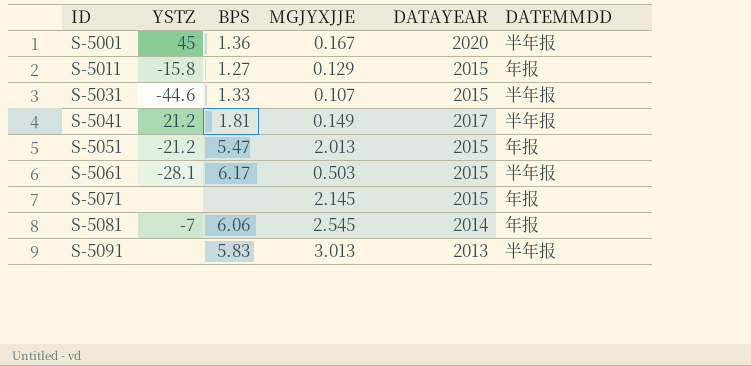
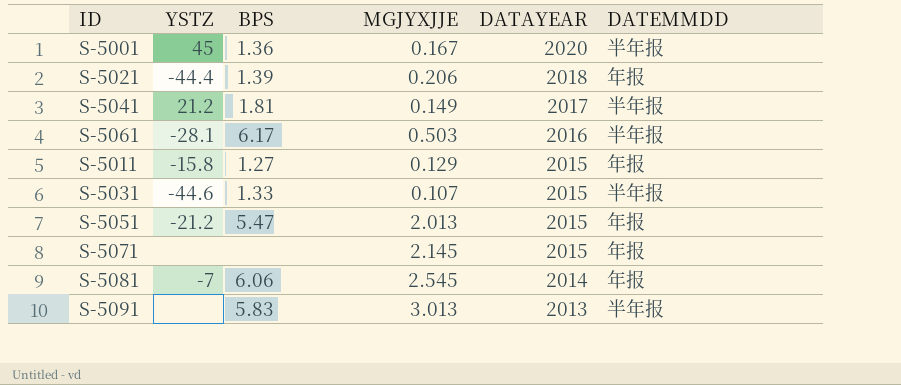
row order: ID ascending -> DATAYEAR descending
row S-5021: none -> -44.4 | 1.39 | 0.206 | 2018 | 年报
S-5061 | DATAYEAR: 2015 -> 2016

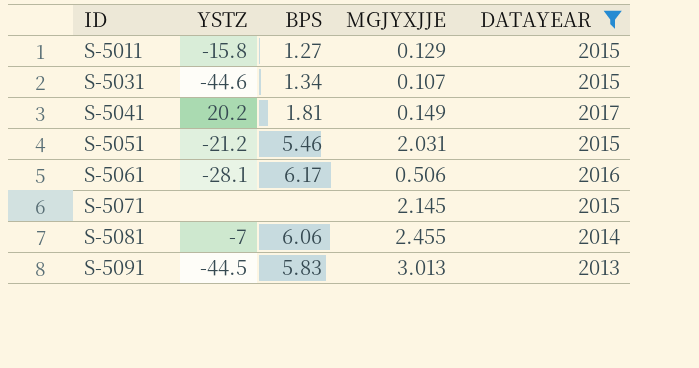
filter: none -> DATAYEAR <= 2017
row order: DATAYEAR descending -> ID ascending
column DATEMMDD | position: 6 -> none
S-5031 | BPS: 1.33 -> 1.34
S-5041 | YSTZ: 21.2 -> 20.2
S-5051 | BPS: 5.47 -> 5.46
S-5051 | MGJYXJJE: 2.013 -> 2.031
S-5061 | MGJYXJJE: 0.503 -> 0.506
S-5081 | MGJYXJJE: 2.545 -> 2.455
S-5091 | YSTZ: none -> -44.5

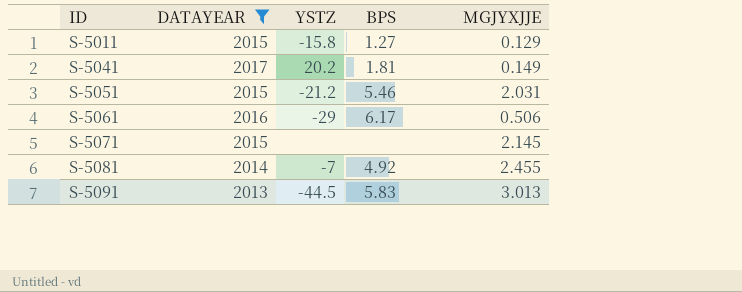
column DATAYEAR | position: 5 -> 2
row S-5031: -44.6 | 1.34 | 0.107 | 2015 -> none
S-5061 | YSTZ: -28.1 -> -29
S-5081 | BPS: 6.06 -> 4.92

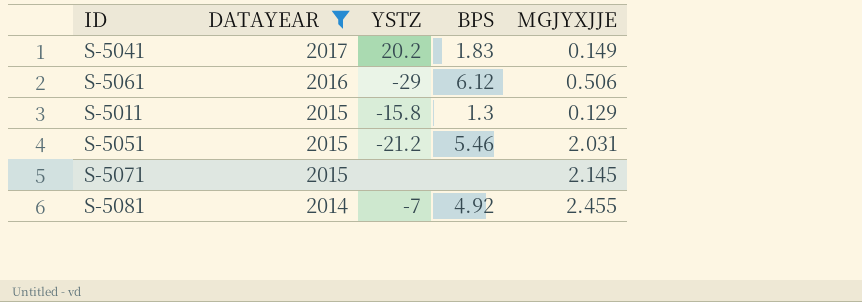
row order: ID ascending -> DATAYEAR descending
row S-5091: 2013 | -44.5 | 5.83 | 3.013 -> none
S-5041 | BPS: 1.81 -> 1.83
S-5061 | BPS: 6.17 -> 6.12
S-5011 | BPS: 1.27 -> 1.3

